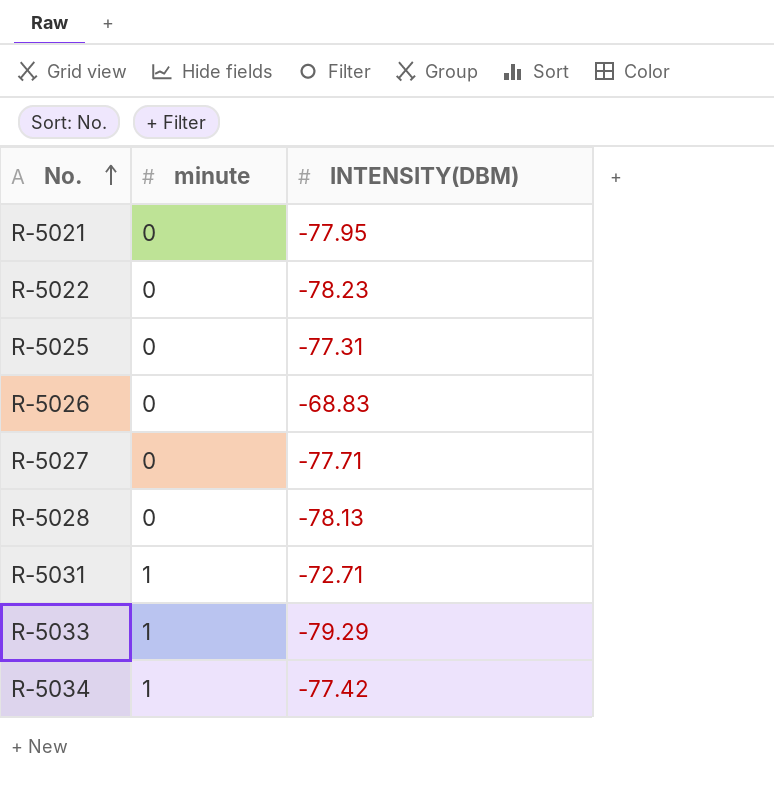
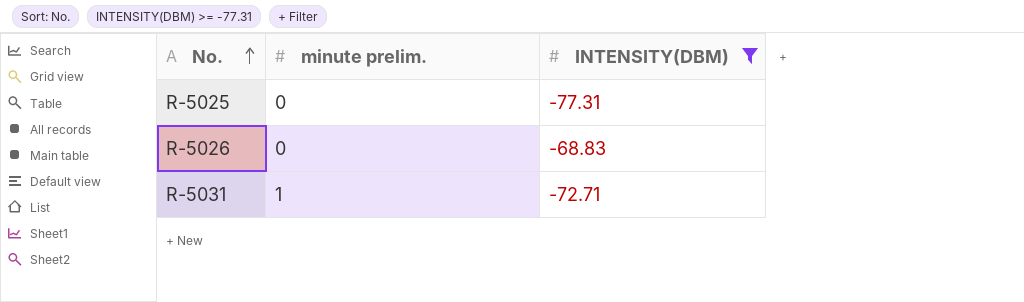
filter: none -> INTENSITY(DBM) >= -77.31
column name: minute -> minute prelim.

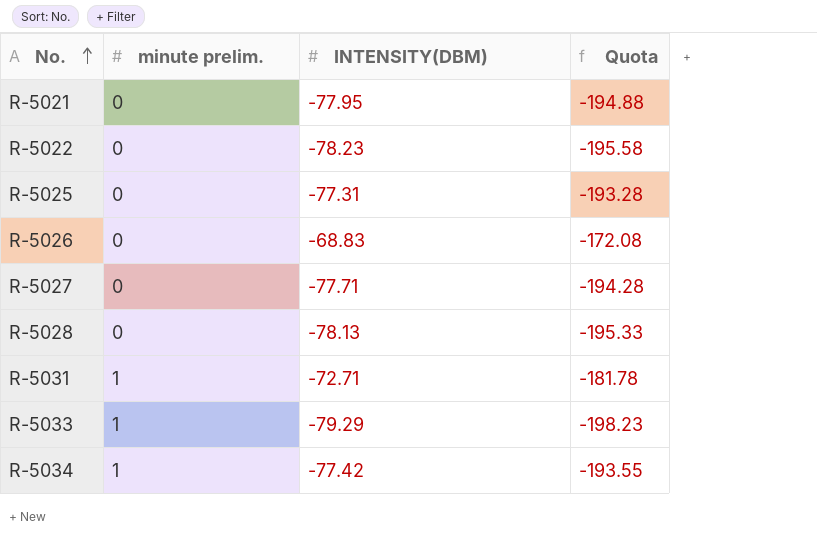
filter: INTENSITY(DBM) >= -77.31 -> none
column Quota | formula: none -> [INTENSITY(DBM)] * 2.5

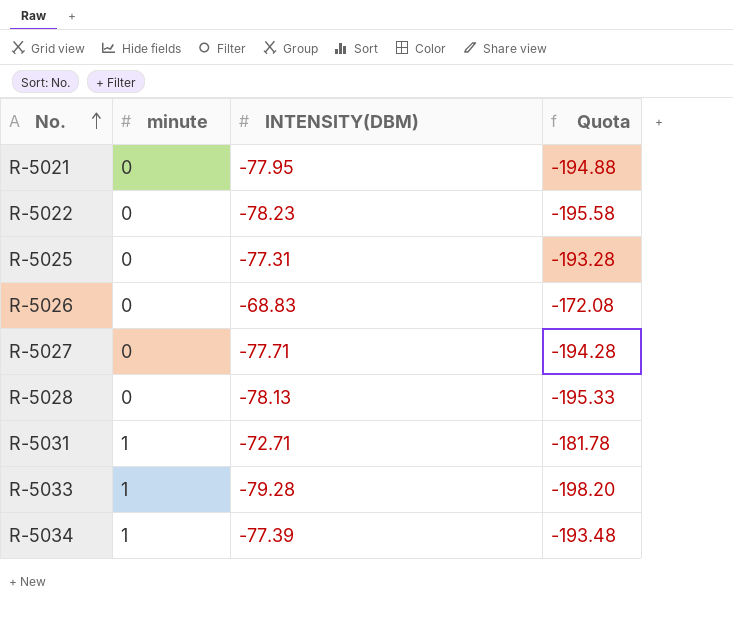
column name: minute prelim. -> minute
R-5033 | INTENSITY(DBM): -79.29 -> -79.28
R-5033 | Quota: -198.23 -> -198.20
R-5034 | INTENSITY(DBM): -77.42 -> -77.39
R-5034 | Quota: -193.55 -> -193.48

